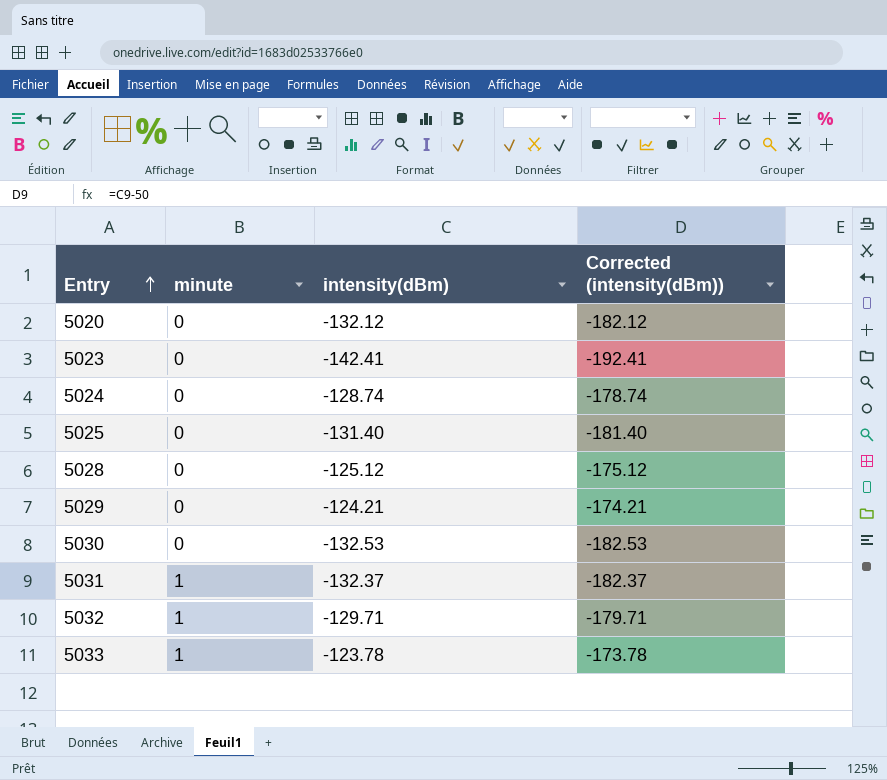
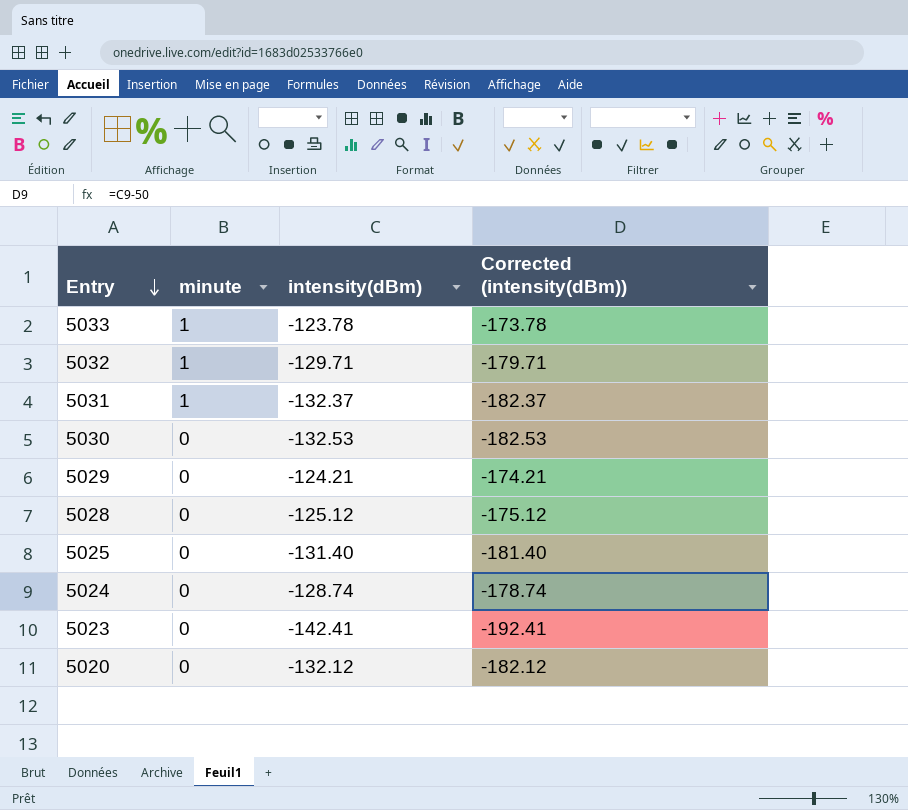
row order: Entry ascending -> Entry descending

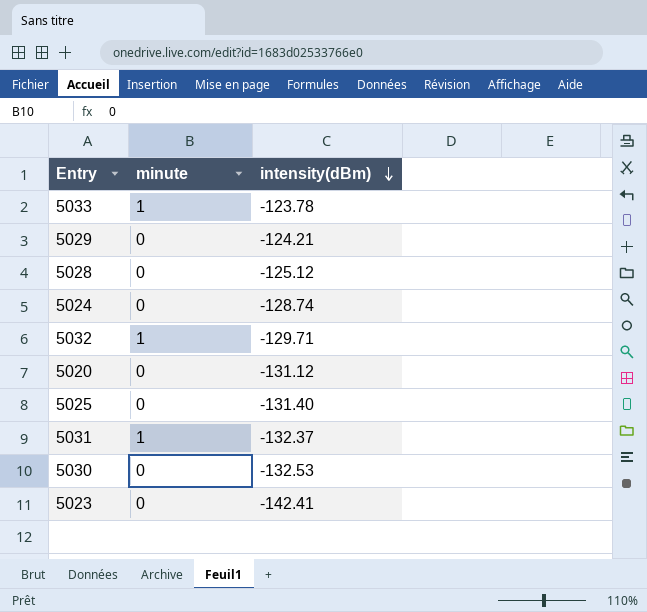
row order: Entry descending -> intensity(dBm) descending
column Corrected (intensity(dBm)) | formula: [intensity(dBm)] - 50 -> none
5020 | intensity(dBm): -132.12 -> -131.12

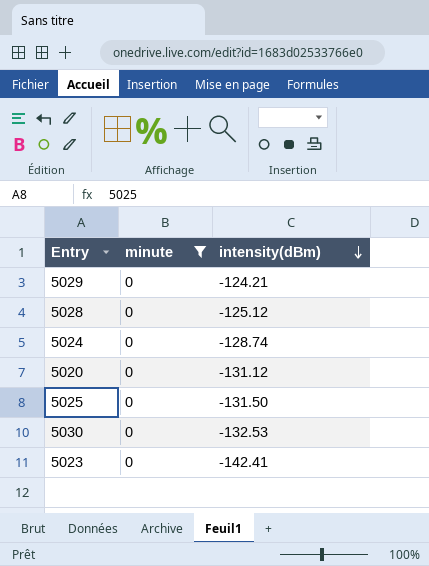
filter: none -> minute = 0
5025 | intensity(dBm): -131.40 -> -131.50

